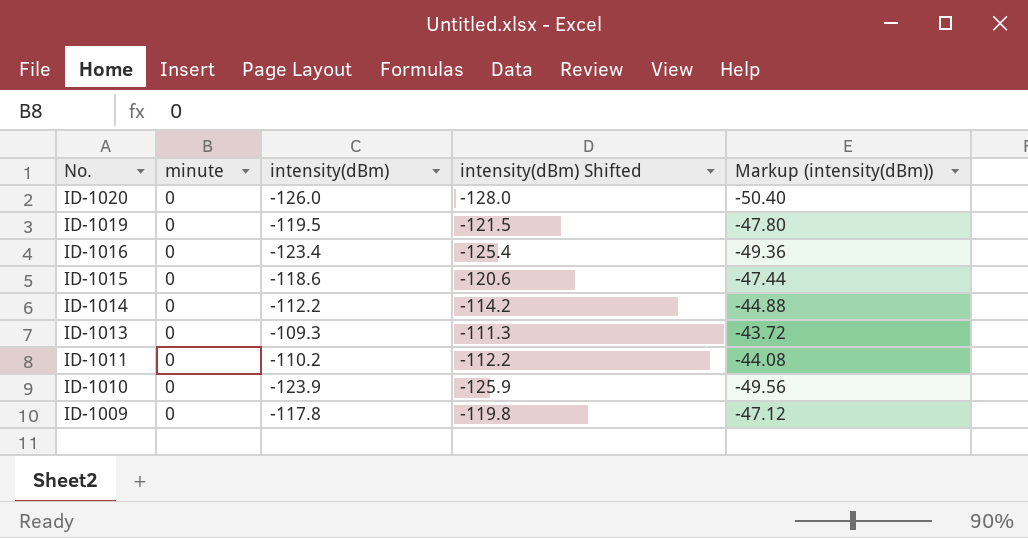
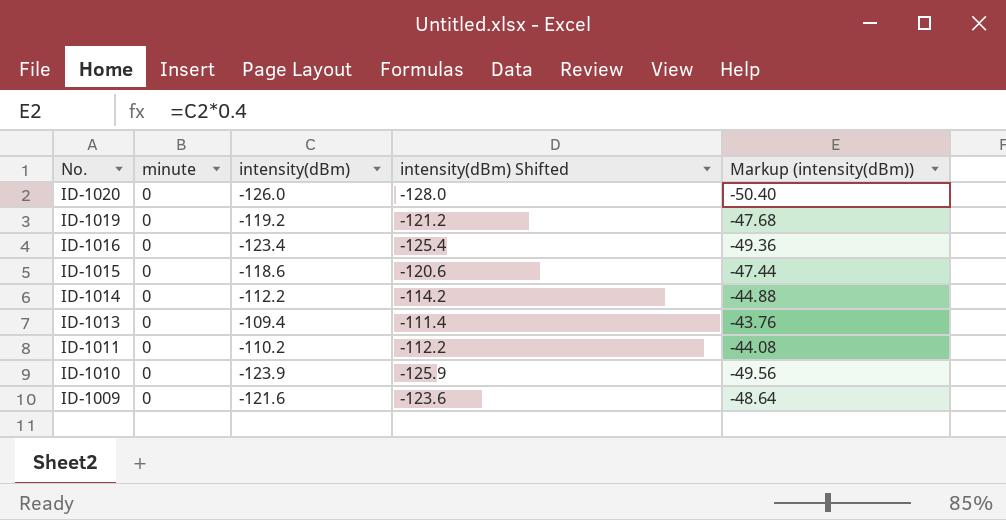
ID-1019 | intensity(dBm): -119.5 -> -119.2
ID-1019 | intensity(dBm) Shifted: -121.5 -> -121.2
ID-1019 | Markup (intensity(dBm)): -47.80 -> -47.68
ID-1013 | intensity(dBm): -109.3 -> -109.4
ID-1013 | intensity(dBm) Shifted: -111.3 -> -111.4
ID-1013 | Markup (intensity(dBm)): -43.72 -> -43.76
ID-1009 | intensity(dBm): -117.8 -> -121.6
ID-1009 | intensity(dBm) Shifted: -119.8 -> -123.6
ID-1009 | Markup (intensity(dBm)): -47.12 -> -48.64

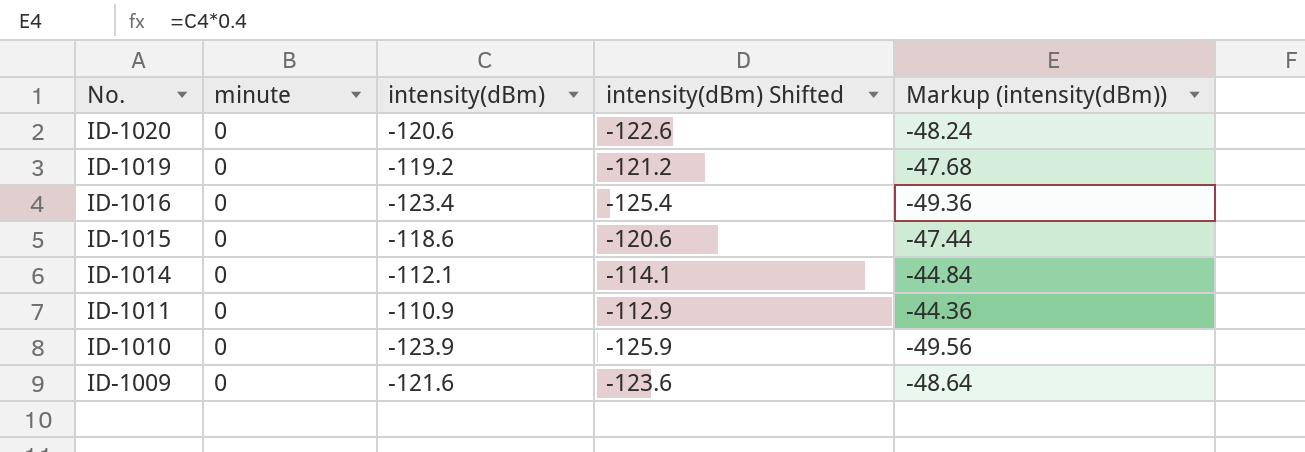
row ID-1013: 0 | -109.4 | -111.4 | -43.76 -> none
ID-1020 | intensity(dBm): -126.0 -> -120.6
ID-1020 | intensity(dBm) Shifted: -128.0 -> -122.6
ID-1020 | Markup (intensity(dBm)): -50.40 -> -48.24
ID-1014 | intensity(dBm): -112.2 -> -112.1
ID-1014 | intensity(dBm) Shifted: -114.2 -> -114.1
ID-1014 | Markup (intensity(dBm)): -44.88 -> -44.84
ID-1011 | intensity(dBm): -110.2 -> -110.9
ID-1011 | intensity(dBm) Shifted: -112.2 -> -112.9
ID-1011 | Markup (intensity(dBm)): -44.08 -> -44.36

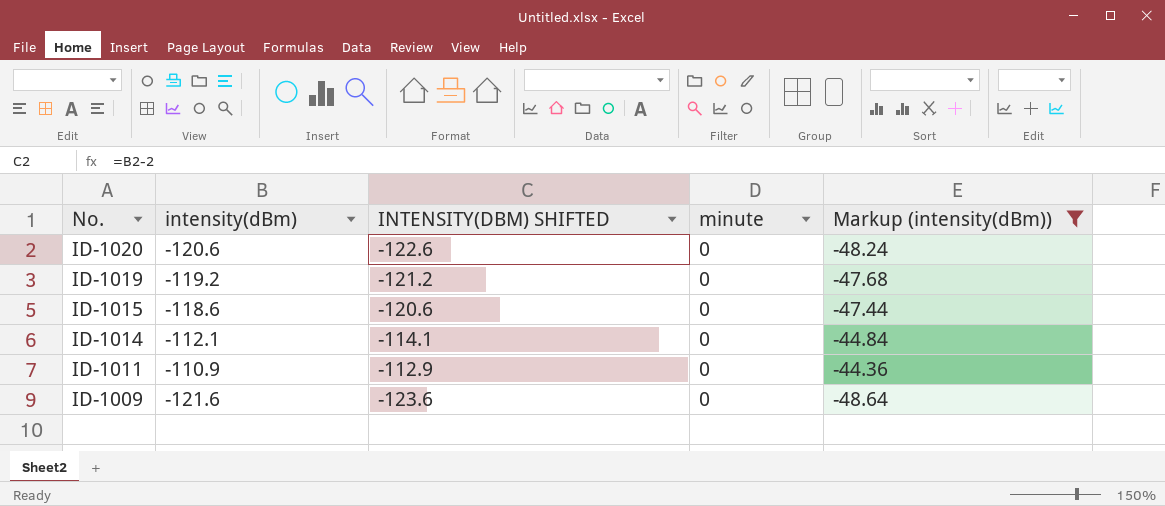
filter: none -> Markup (intensity(dBm)) >= -48.64
column name: intensity(dBm) Shifted -> INTENSITY(DBM) SHIFTED
column minute | position: 2 -> 4

